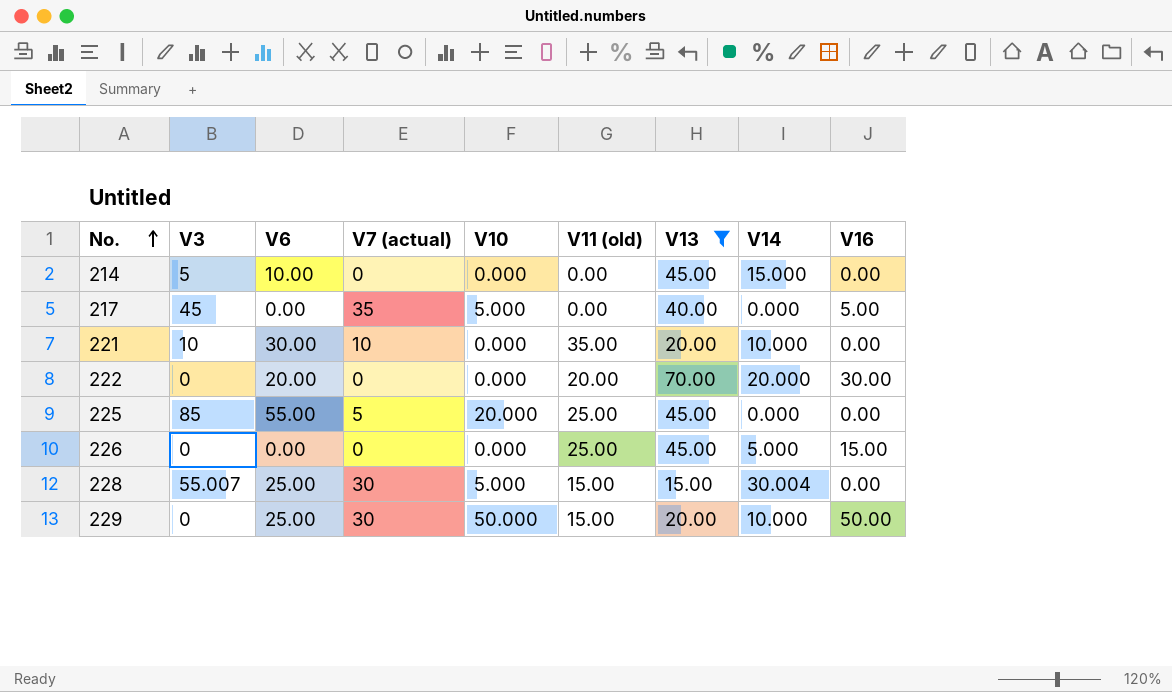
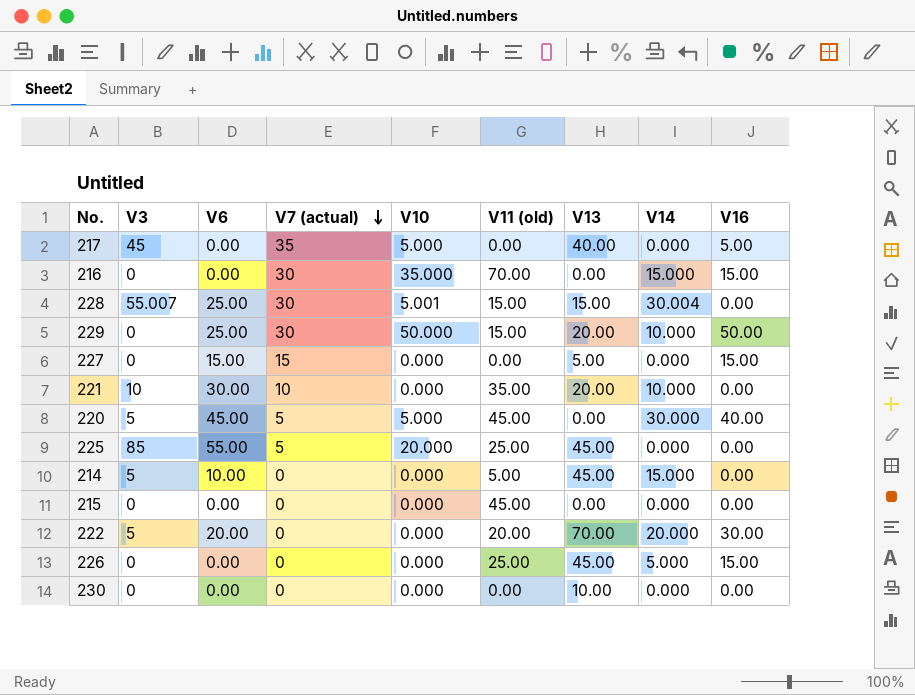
filter: V13 >= 15.00 -> none
row order: No. ascending -> V7 (actual) descending
228 | V10: 5.000 -> 5.001
214 | V11 (old): 0.00 -> 5.00
222 | V3: 0 -> 5

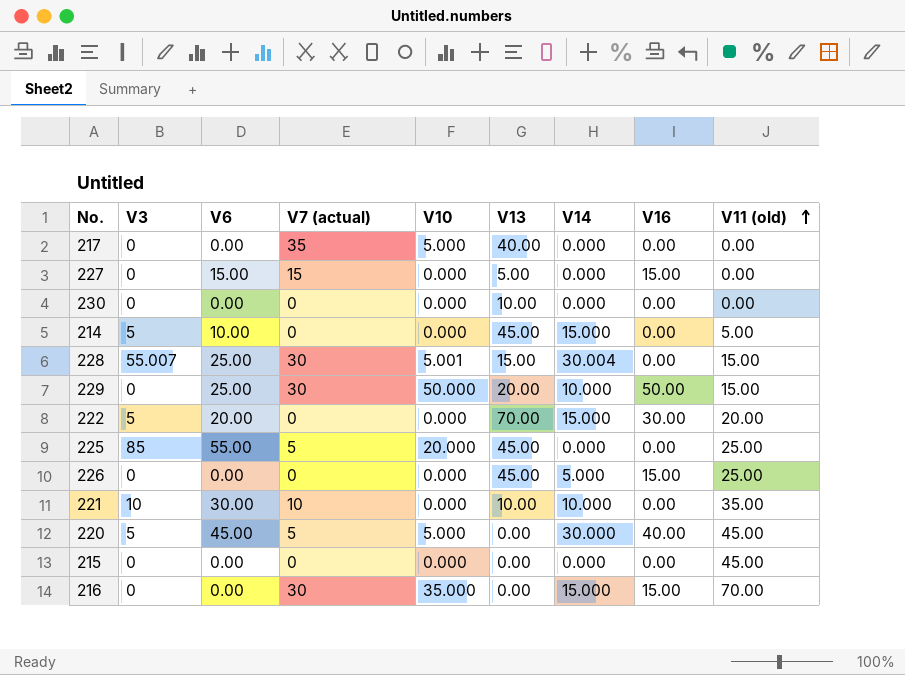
row order: V7 (actual) descending -> V11 (old) ascending
column V11 (old) | position: 6 -> 9
217 | V3: 45 -> 0
217 | V16: 5.00 -> 0.00
222 | V14: 20.000 -> 15.000
221 | V13: 20.00 -> 10.00

